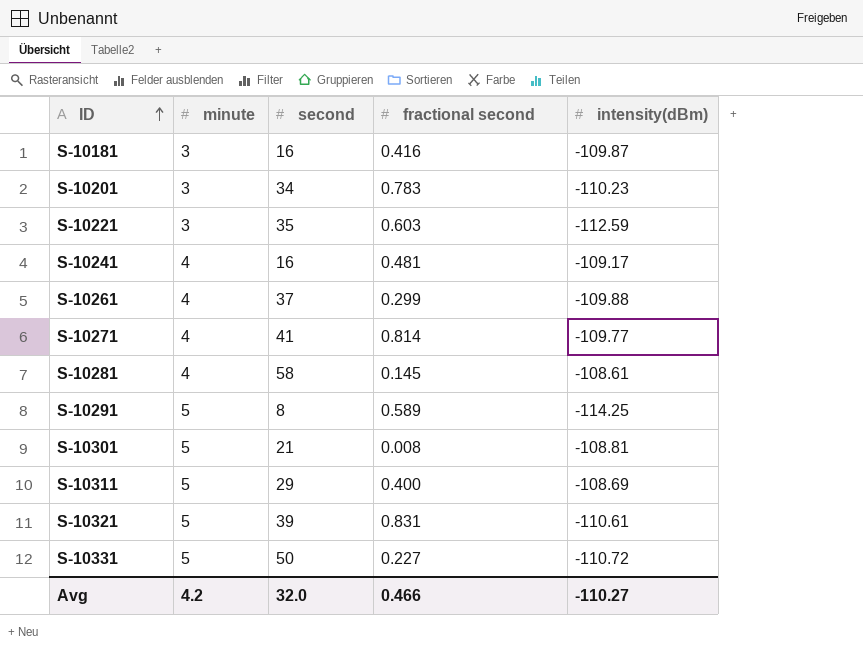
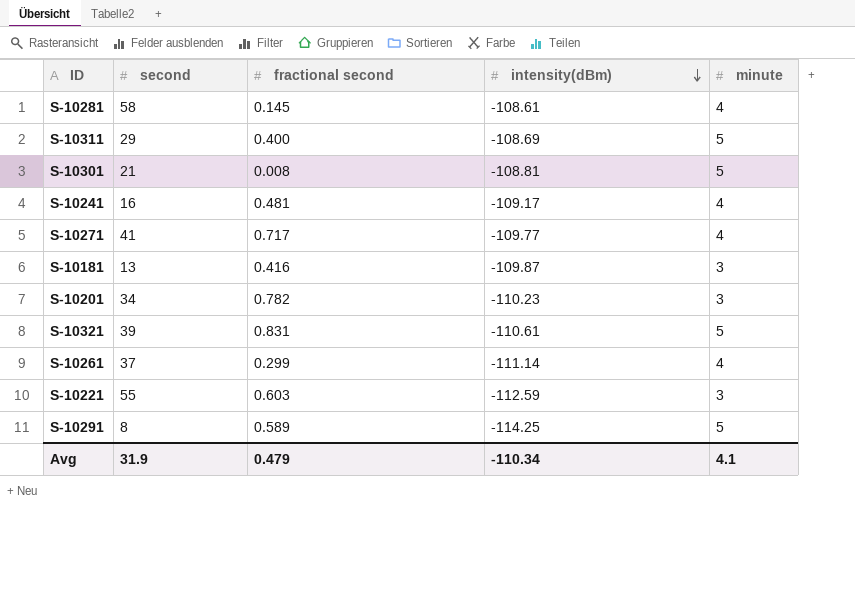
row order: ID ascending -> intensity(dBm) descending
column minute | position: 2 -> 5
row S-10331: 5 | 50 | 0.227 | -110.72 -> none
S-10271 | fractional second: 0.814 -> 0.717
S-10181 | second: 16 -> 13
S-10201 | fractional second: 0.783 -> 0.782
S-10261 | intensity(dBm): -109.88 -> -111.14
S-10221 | second: 35 -> 55
Avg | second: 32.0 -> 31.9
Avg | fractional second: 0.466 -> 0.479
Avg | intensity(dBm): -110.27 -> -110.34
Avg | minute: 4.2 -> 4.1

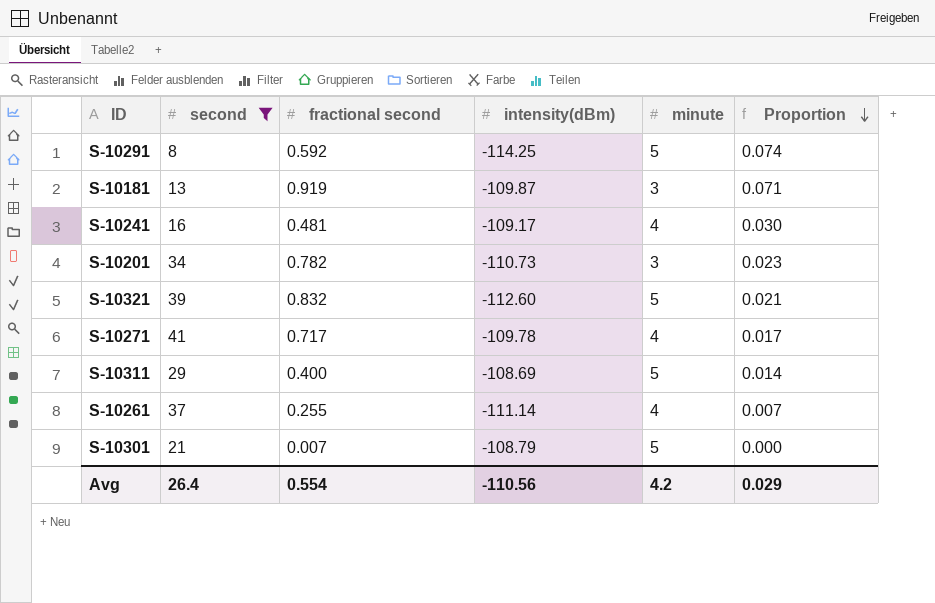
filter: none -> second <= 41
row order: intensity(dBm) descending -> Proportion descending
column Proportion | formula: none -> [fractional second] / [second]
S-10291 | fractional second: 0.589 -> 0.592
S-10181 | fractional second: 0.416 -> 0.919
S-10201 | intensity(dBm): -110.23 -> -110.73
S-10321 | fractional second: 0.831 -> 0.832
S-10321 | intensity(dBm): -110.61 -> -112.60
S-10271 | intensity(dBm): -109.77 -> -109.78
S-10261 | fractional second: 0.299 -> 0.255
S-10301 | fractional second: 0.008 -> 0.007
S-10301 | intensity(dBm): -108.81 -> -108.79
Avg | second: 31.9 -> 26.4
Avg | fractional second: 0.479 -> 0.554
Avg | intensity(dBm): -110.34 -> -110.56
Avg | minute: 4.1 -> 4.2

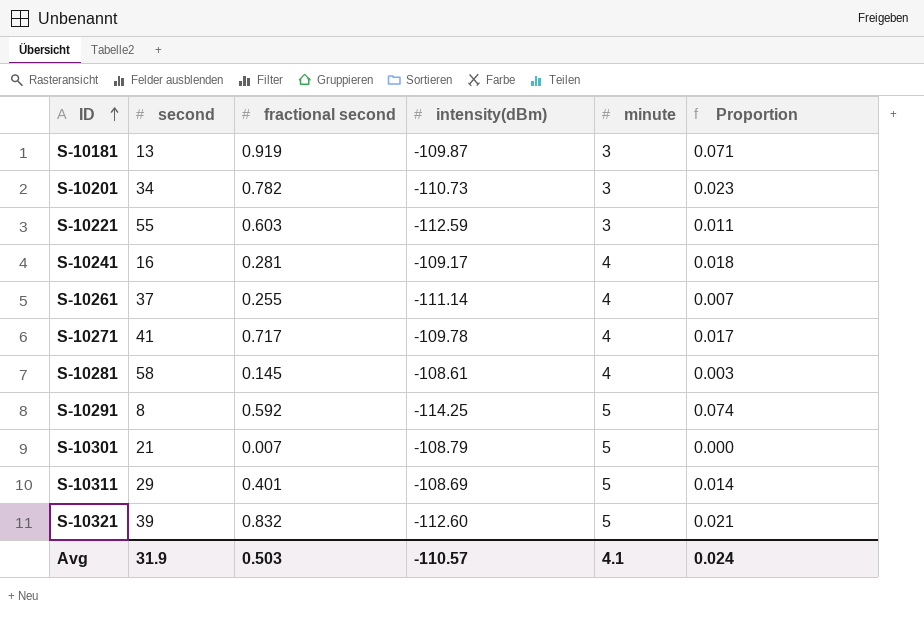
filter: second <= 41 -> none
row order: Proportion descending -> ID ascending
S-10241 | fractional second: 0.481 -> 0.281
S-10241 | Proportion: 0.030 -> 0.018
S-10311 | fractional second: 0.400 -> 0.401
Avg | second: 26.4 -> 31.9
Avg | fractional second: 0.554 -> 0.503
Avg | intensity(dBm): -110.56 -> -110.57
Avg | minute: 4.2 -> 4.1
Avg | Proportion: 0.029 -> 0.024

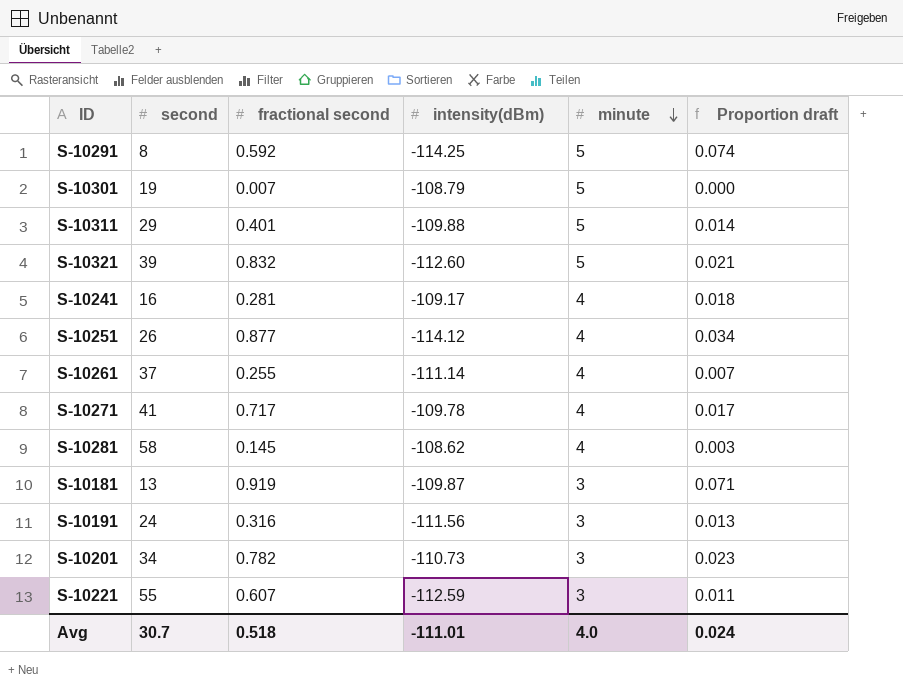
row order: ID ascending -> minute descending
column name: Proportion -> Proportion draft
S-10301 | second: 21 -> 19
S-10311 | intensity(dBm): -108.69 -> -109.88
row S-10251: none -> 26 | 0.877 | -114.12 | 4 | 0.034
S-10281 | intensity(dBm): -108.61 -> -108.62
row S-10191: none -> 24 | 0.316 | -111.56 | 3 | 0.013
S-10221 | fractional second: 0.603 -> 0.607
Avg | second: 31.9 -> 30.7
Avg | fractional second: 0.503 -> 0.518
Avg | intensity(dBm): -110.57 -> -111.01
Avg | minute: 4.1 -> 4.0

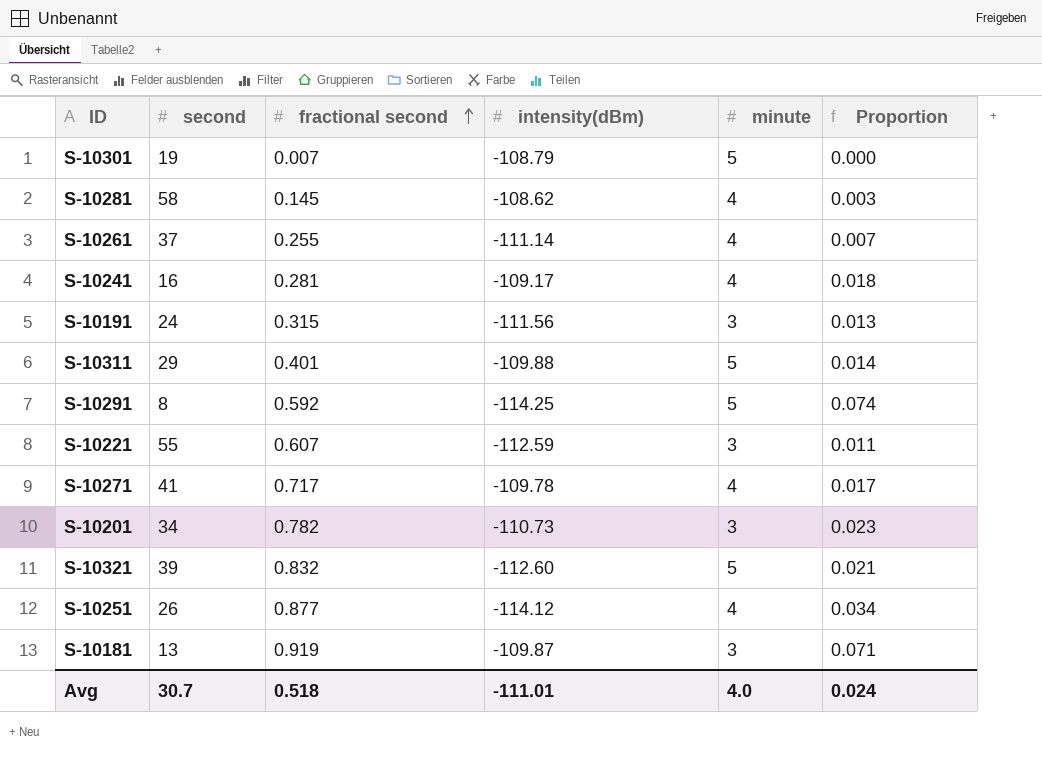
row order: minute descending -> fractional second ascending
column name: Proportion draft -> Proportion
S-10191 | fractional second: 0.316 -> 0.315

